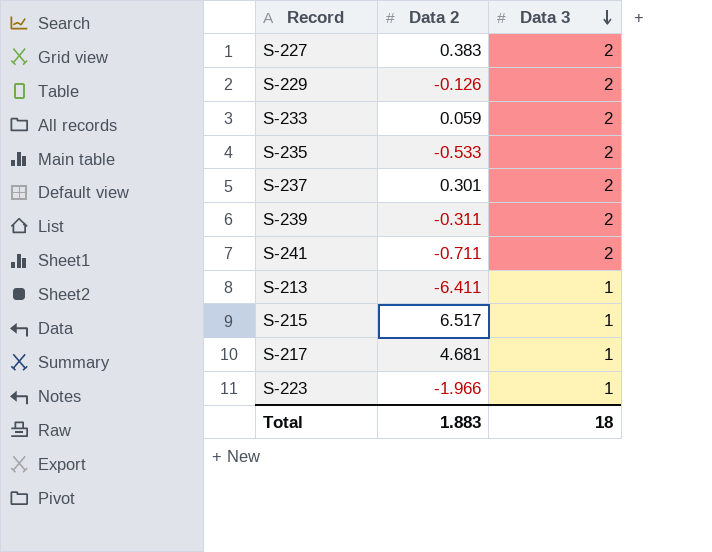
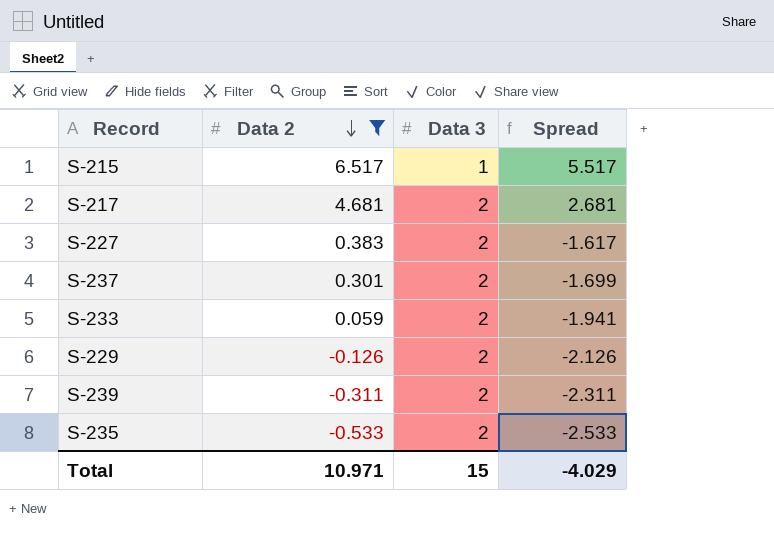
filter: none -> Data 2 >= -0.533
row order: Data 3 descending -> Data 2 descending
column Spread | formula: none -> [Data 2] - [Data 3]
S-217 | Data 3: 1 -> 2
Total | Data 2: 1.883 -> 10.971
Total | Data 3: 18 -> 15

